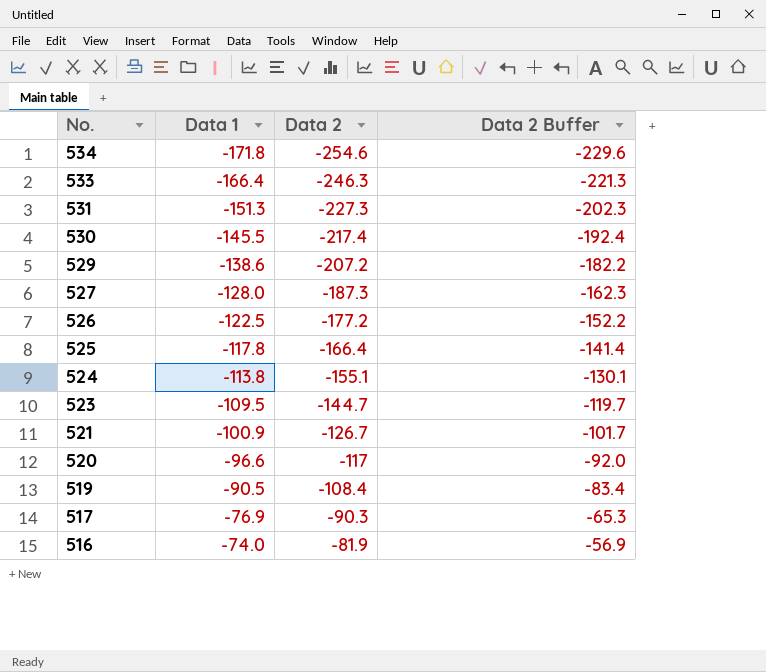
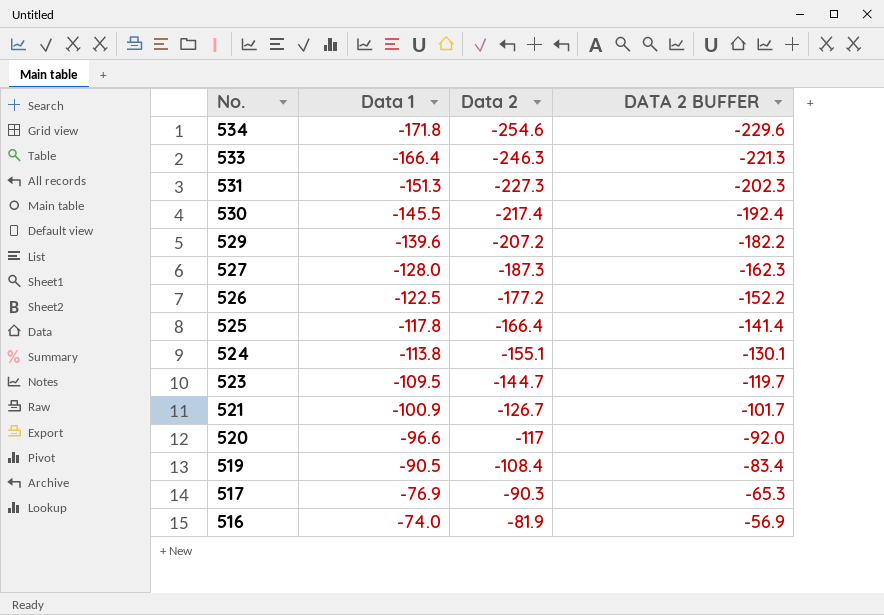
column name: Data 2 Buffer -> DATA 2 BUFFER
529 | Data 1: -138.6 -> -139.6

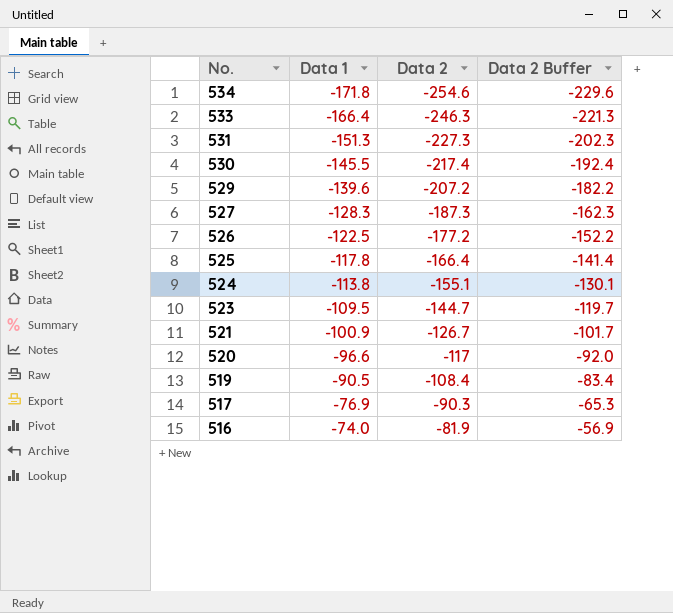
column name: DATA 2 BUFFER -> Data 2 Buffer
527 | Data 1: -128.0 -> -128.3

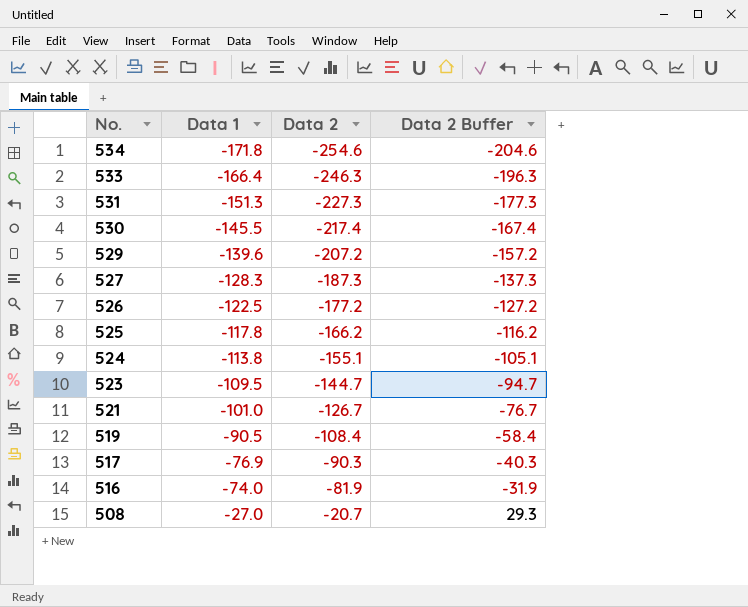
column Data 2 Buffer | formula: [Data 2] + 25 -> [Data 2] + 50
row 520: -96.6 | -117 | -92.0 -> none
525 | Data 2: -166.4 -> -166.2
521 | Data 1: -100.9 -> -101.0
row 508: none -> -27.0 | -20.7 | 29.3

